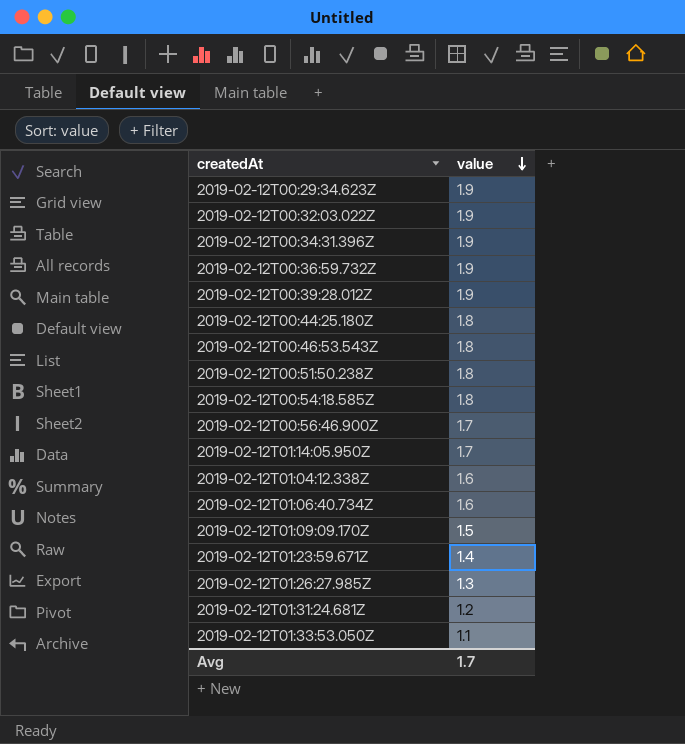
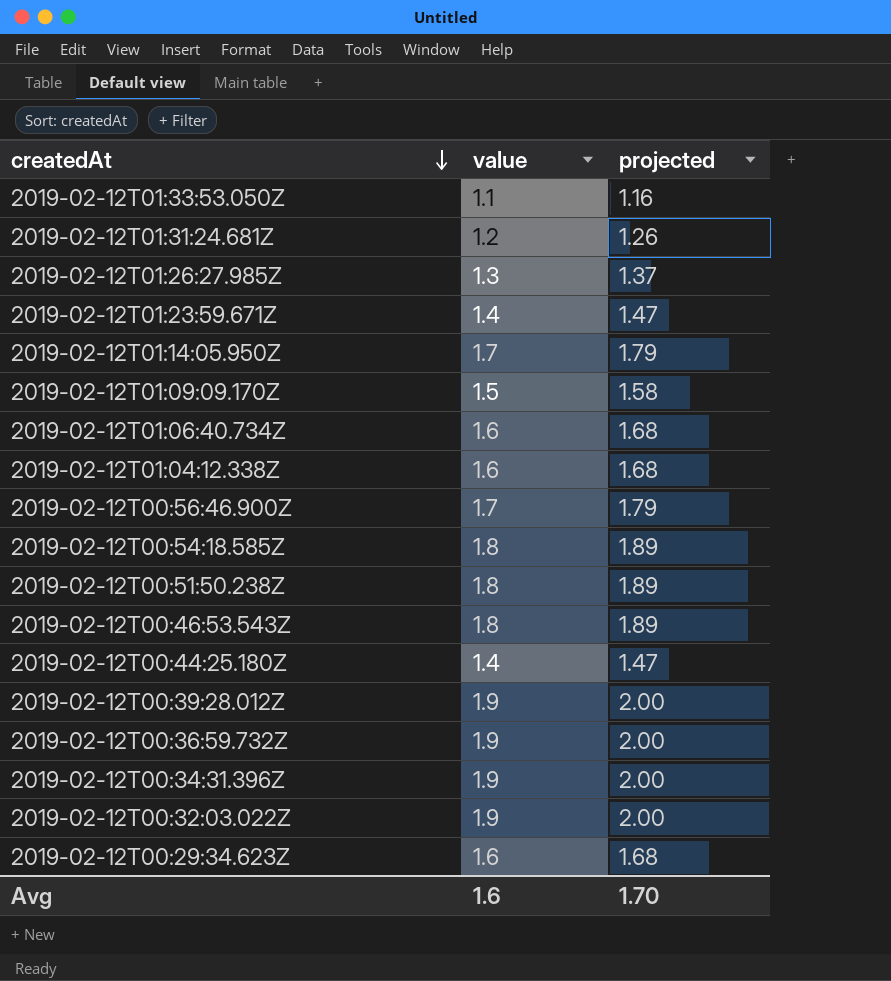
row order: value descending -> createdAt descending
column projected | formula: none -> [value] * 1.05
2019-02-12T00:44:25.180Z | value: 1.8 -> 1.4
2019-02-12T00:29:34.623Z | value: 1.9 -> 1.6
Avg | value: 1.7 -> 1.6

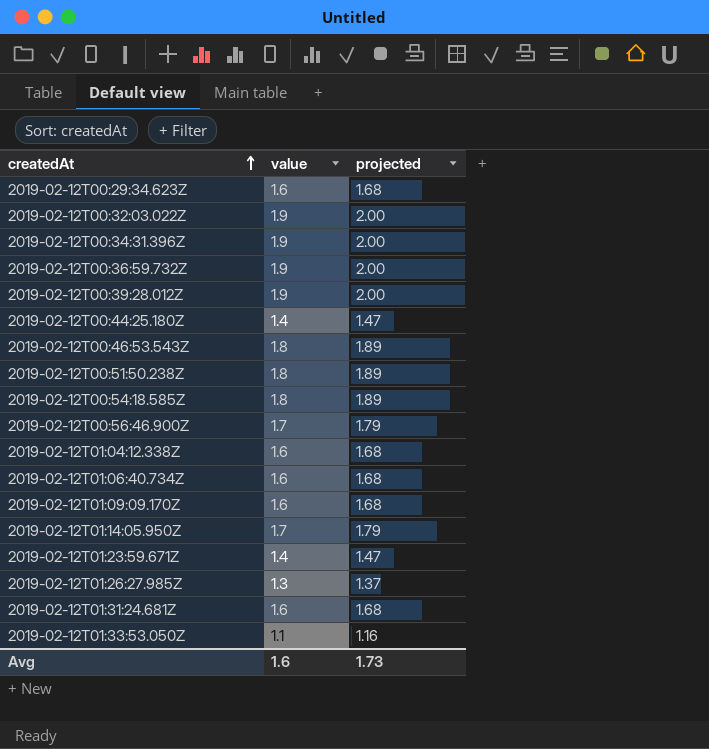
row order: createdAt descending -> createdAt ascending
2019-02-12T01:09:09.170Z | value: 1.5 -> 1.6
2019-02-12T01:09:09.170Z | projected: 1.58 -> 1.68
2019-02-12T01:31:24.681Z | value: 1.2 -> 1.6
2019-02-12T01:31:24.681Z | projected: 1.26 -> 1.68
Avg | projected: 1.70 -> 1.73

